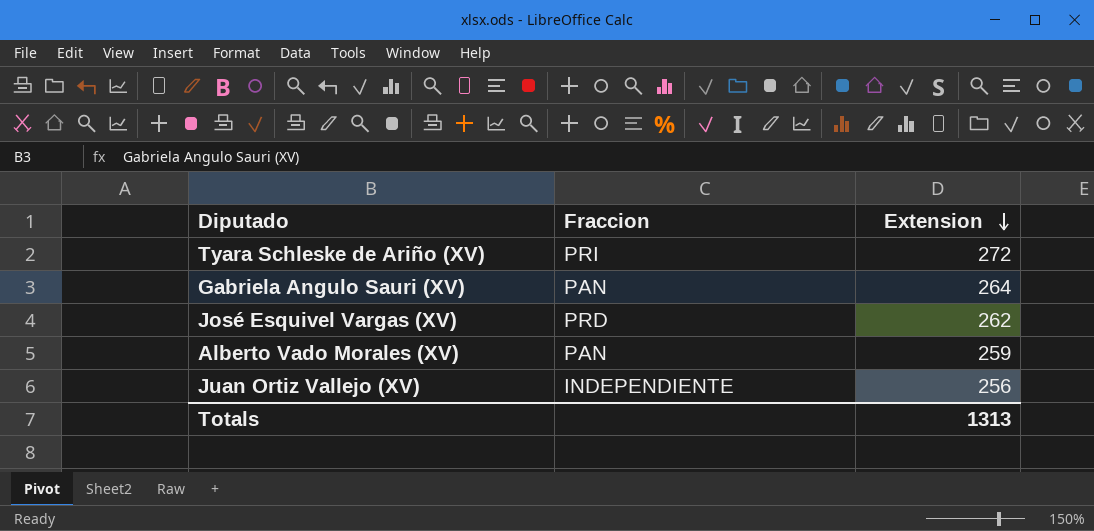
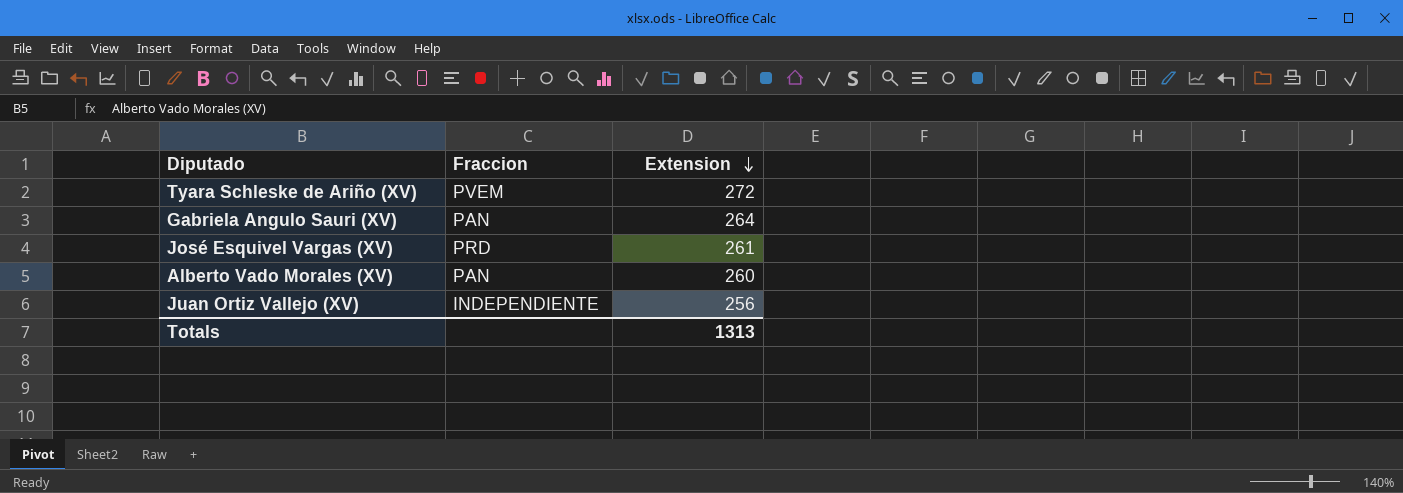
Tyara Schleske de Ariño (XV) | Fraccion: PRI -> PVEM
José Esquivel Vargas (XV) | Extension: 262 -> 261
Alberto Vado Morales (XV) | Extension: 259 -> 260

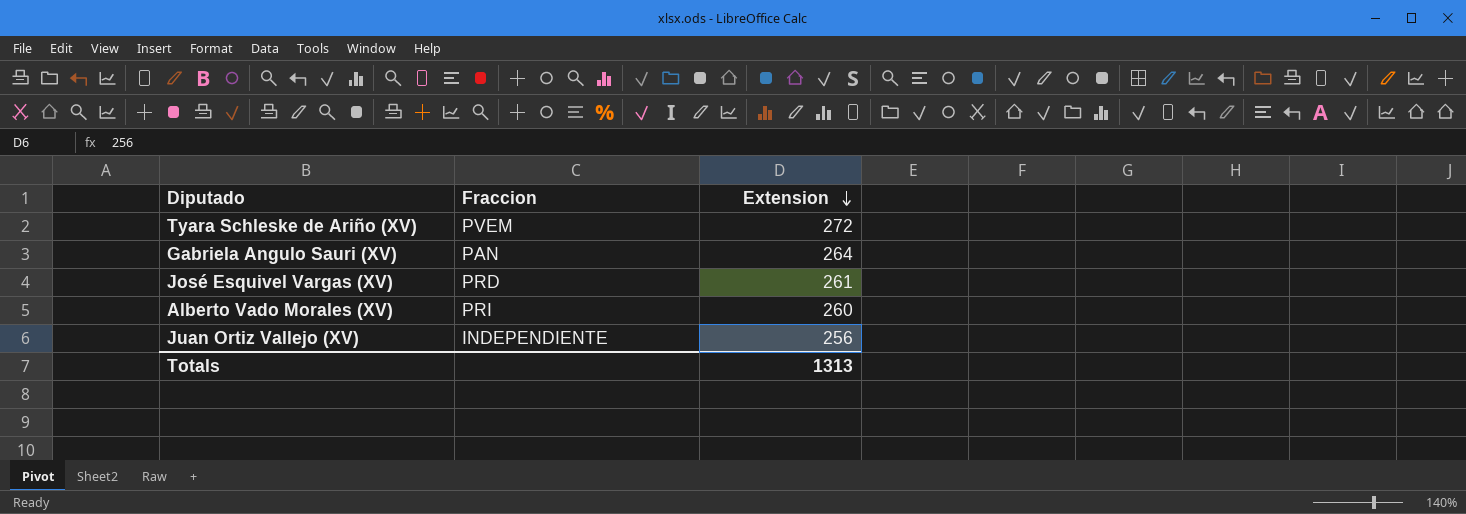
Alberto Vado Morales (XV) | Fraccion: PAN -> PRI

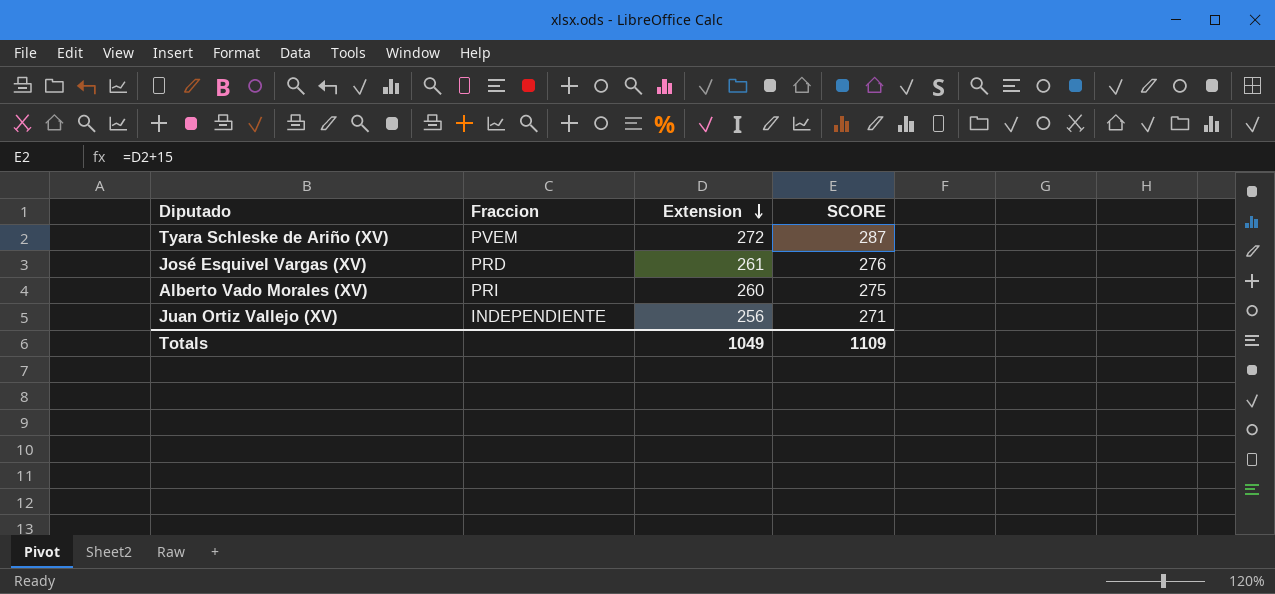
column SCORE | formula: none -> [Extension] + 15
row Gabriela Angulo Sauri (XV): PAN | 264 -> none
Totals | Extension: 1313 -> 1049

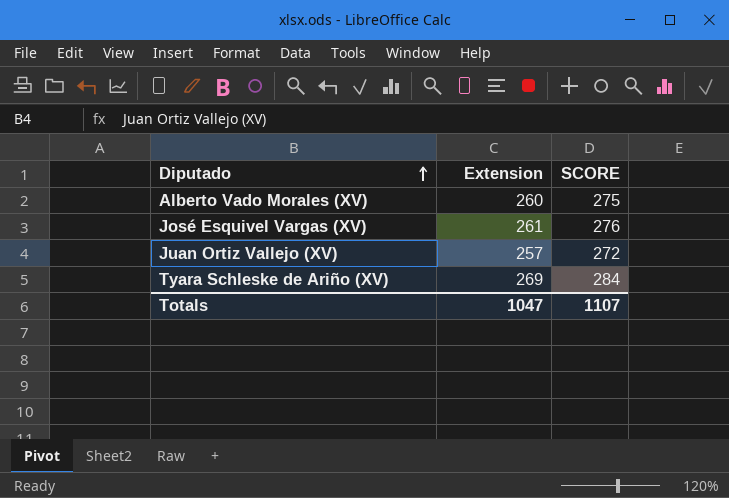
row order: Extension descending -> Diputado ascending
column Fraccion | position: 2 -> none
Juan Ortiz Vallejo (XV) | Extension: 256 -> 257
Juan Ortiz Vallejo (XV) | SCORE: 271 -> 272
Tyara Schleske de Ariño (XV) | Extension: 272 -> 269
Tyara Schleske de Ariño (XV) | SCORE: 287 -> 284
Totals | Extension: 1049 -> 1047
Totals | SCORE: 1109 -> 1107

